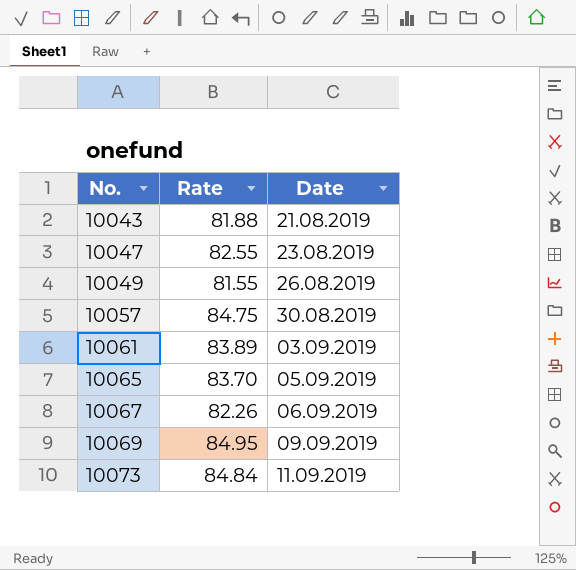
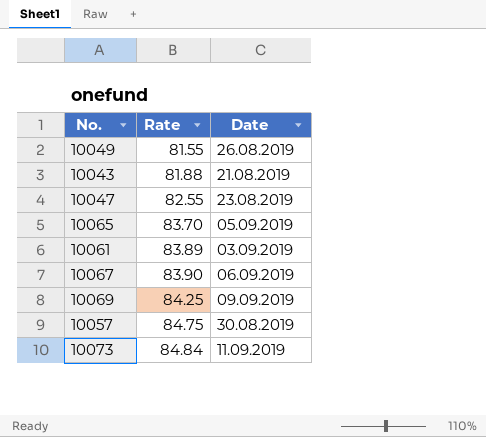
row order: No. ascending -> Rate ascending
10067 | Rate: 82.26 -> 83.90
10069 | Rate: 84.95 -> 84.25

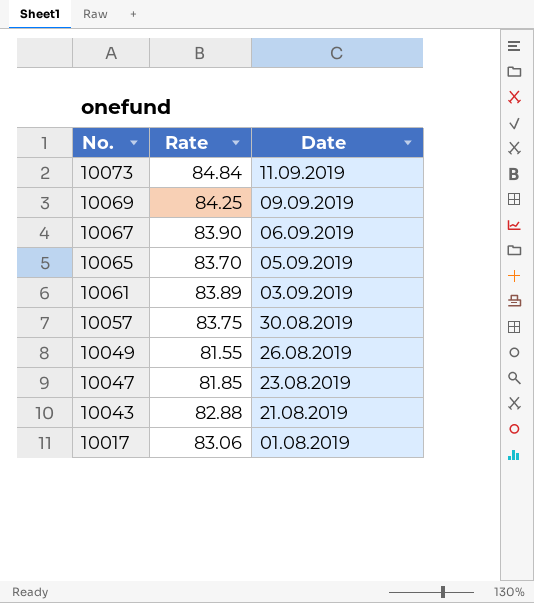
row order: Rate ascending -> No. descending
10057 | Rate: 84.75 -> 83.75
10047 | Rate: 82.55 -> 81.85
10043 | Rate: 81.88 -> 82.88
row 10017: none -> 83.06 | 01.08.2019

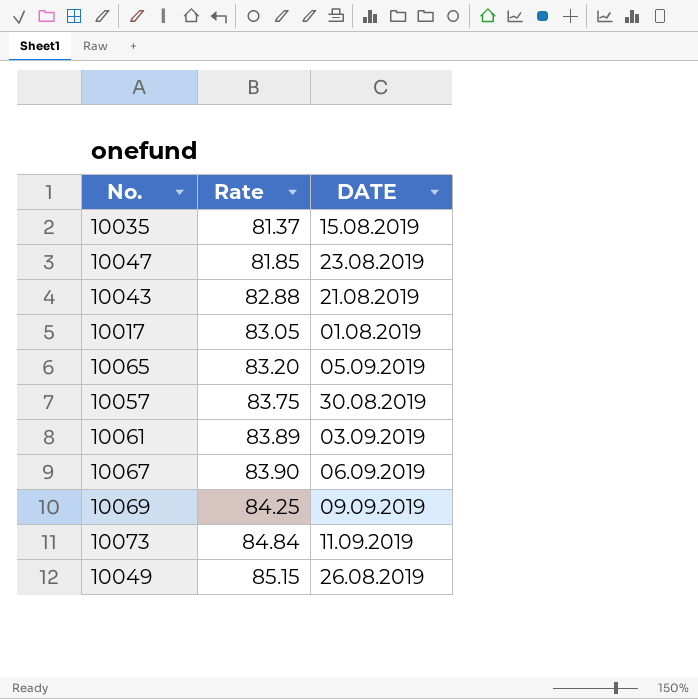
row order: No. descending -> Rate ascending
column name: Date -> DATE
row 10035: none -> 81.37 | 15.08.2019
10017 | Rate: 83.06 -> 83.05
10065 | Rate: 83.70 -> 83.20
10049 | Rate: 81.55 -> 85.15

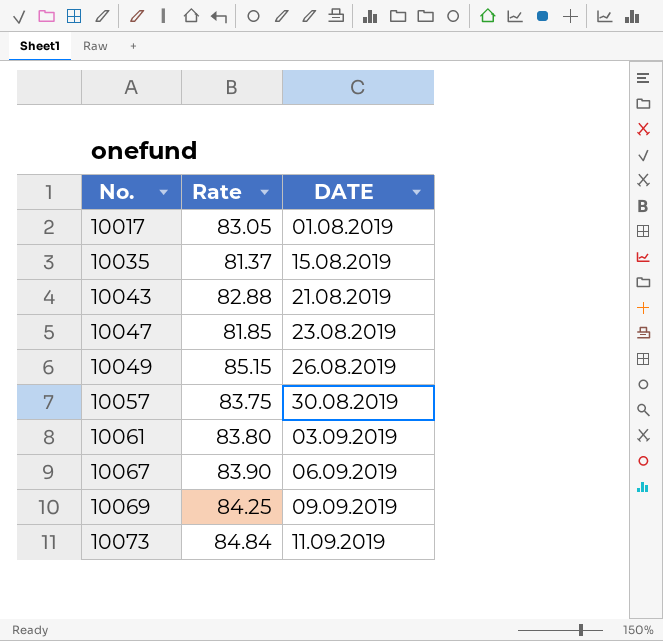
row order: Rate ascending -> No. ascending
row 10065: 83.20 | 05.09.2019 -> none
10061 | Rate: 83.89 -> 83.80

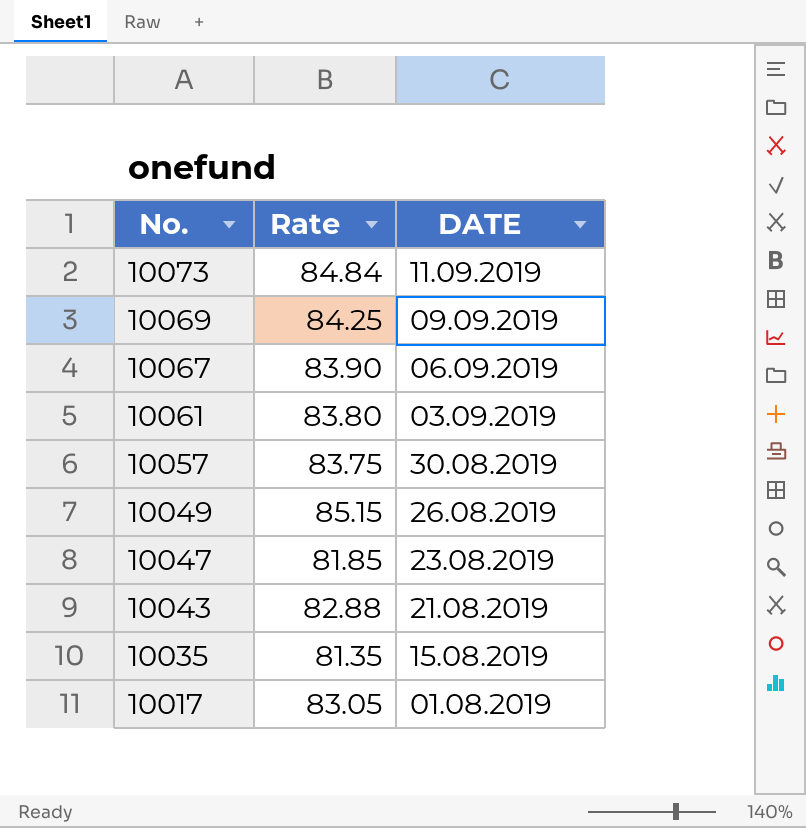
row order: No. ascending -> No. descending
10035 | Rate: 81.37 -> 81.35

